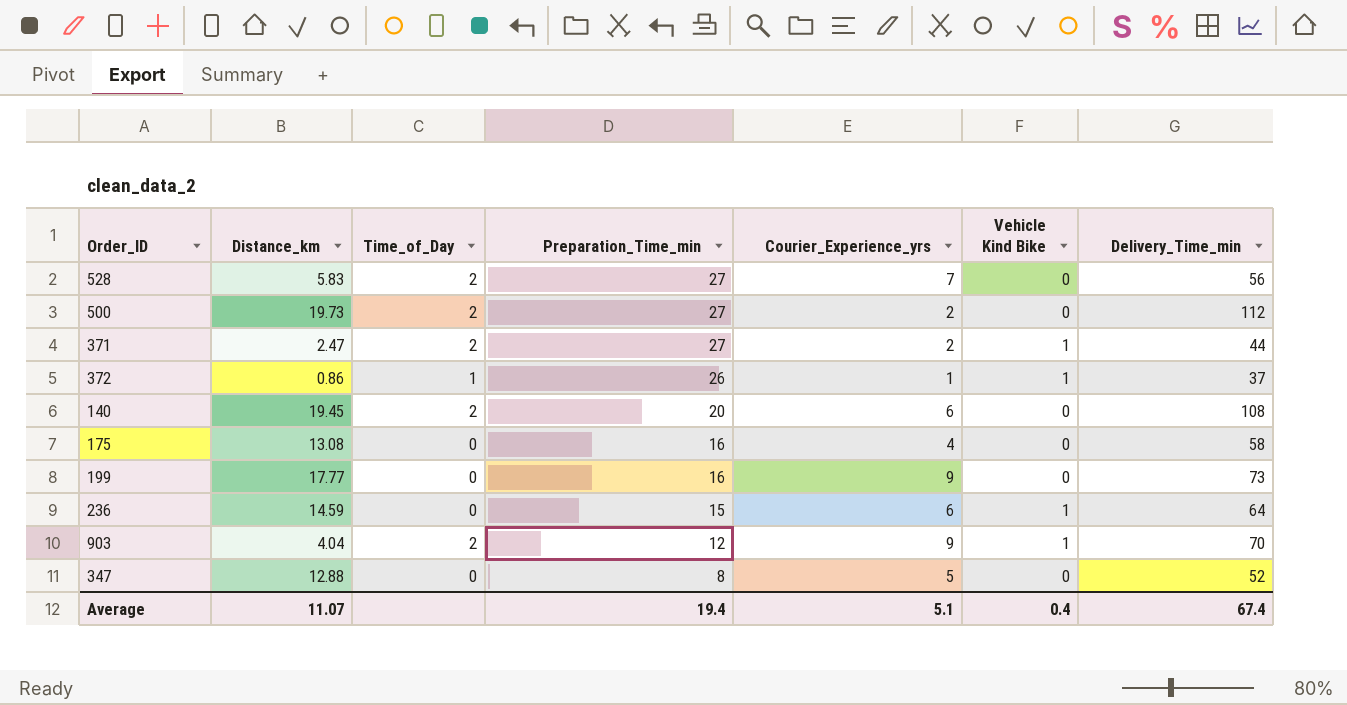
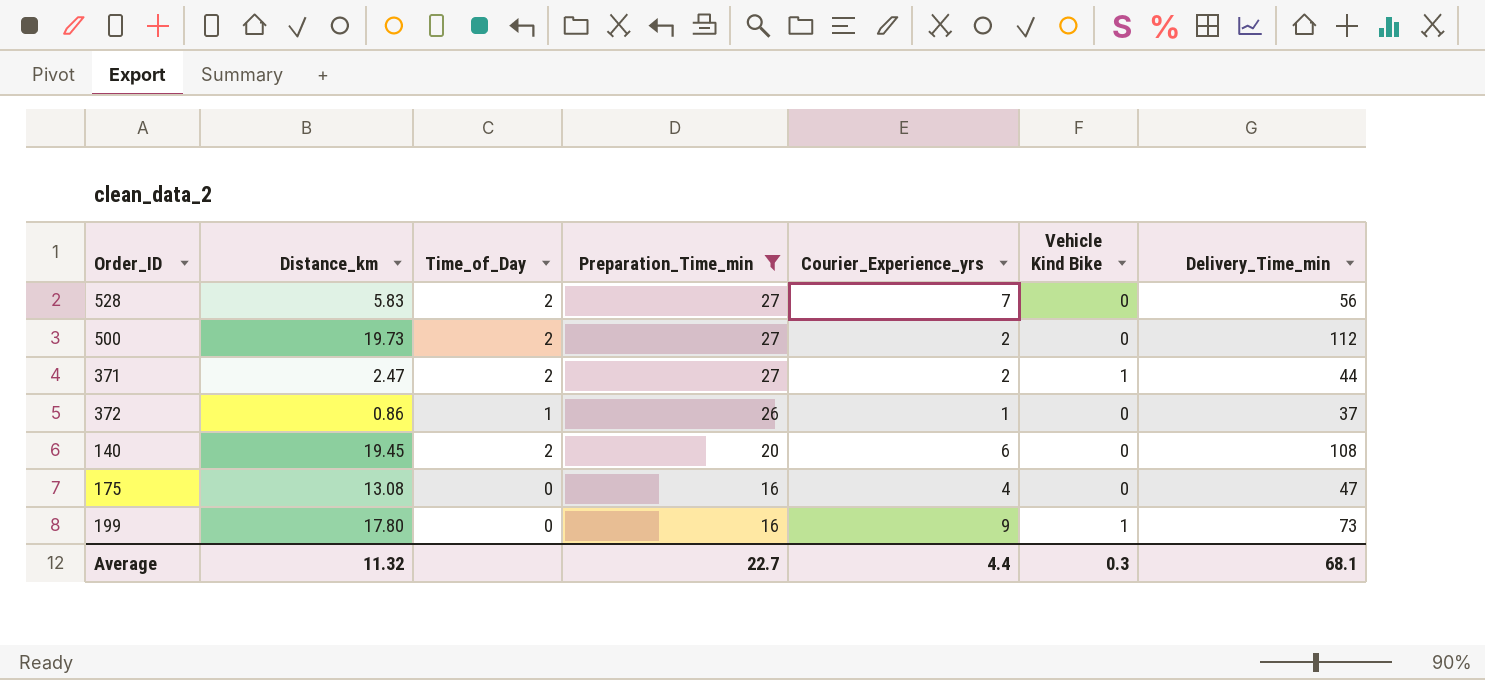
filter: none -> Preparation_Time_min >= 16
372 | Vehicle Kind Bike: 1 -> 0
175 | Delivery_Time_min: 58 -> 47
199 | Distance_km: 17.77 -> 17.80
199 | Vehicle Kind Bike: 0 -> 1
Average | Distance_km: 11.07 -> 11.32
Average | Preparation_Time_min: 19.4 -> 22.7
Average | Courier_Experience_yrs: 5.1 -> 4.4
Average | Vehicle Kind Bike: 0.4 -> 0.3
Average | Delivery_Time_min: 67.4 -> 68.1

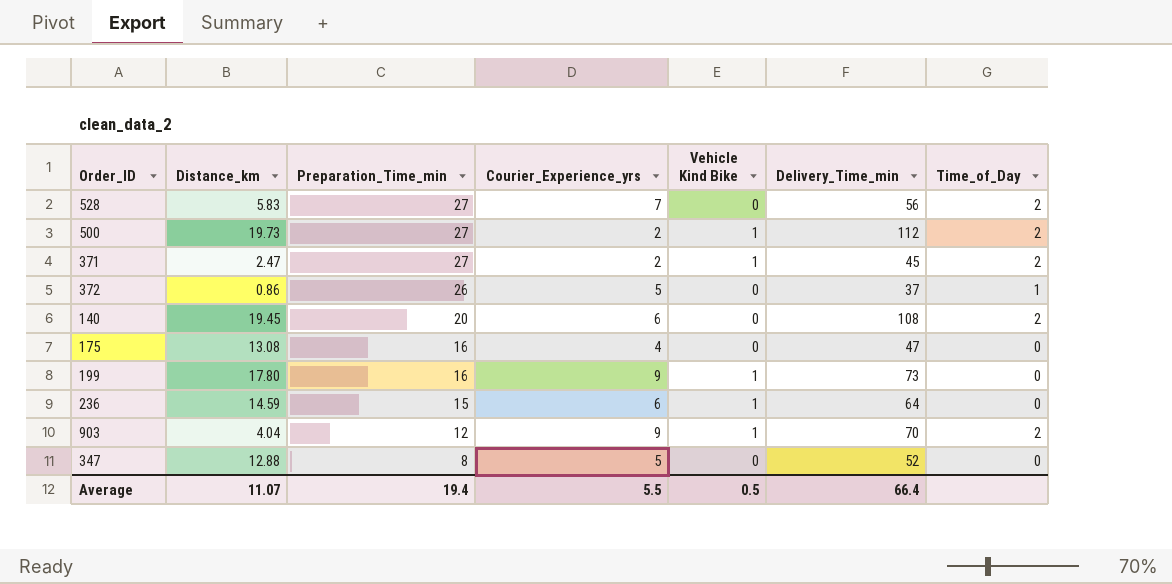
filter: Preparation_Time_min >= 16 -> none
column Time_of_Day | position: 3 -> 7
500 | Vehicle Kind Bike: 0 -> 1
371 | Delivery_Time_min: 44 -> 45
372 | Courier_Experience_yrs: 1 -> 5
Average | Distance_km: 11.32 -> 11.07
Average | Preparation_Time_min: 22.7 -> 19.4
Average | Courier_Experience_yrs: 4.4 -> 5.5
Average | Vehicle Kind Bike: 0.3 -> 0.5
Average | Delivery_Time_min: 68.1 -> 66.4

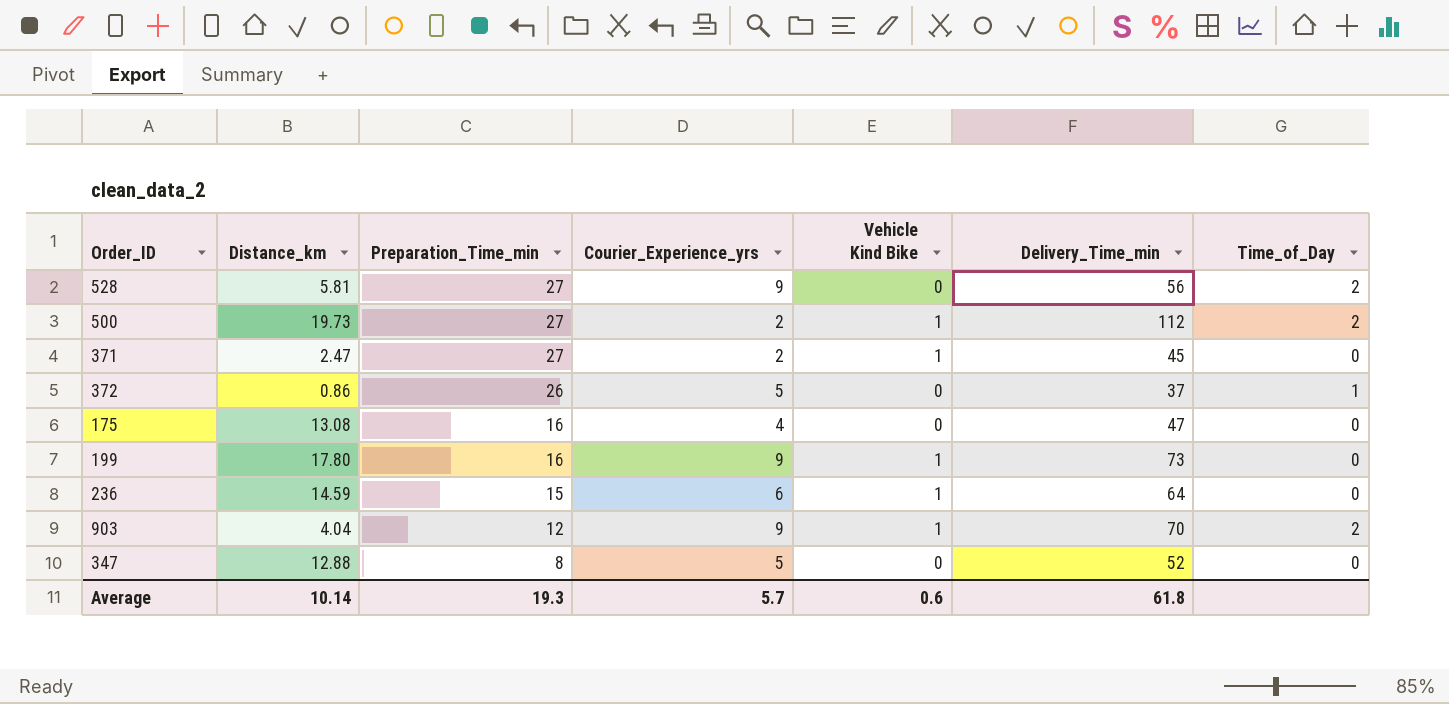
row 140: 19.45 | 20 | 6 | 0 | 108 | 2 -> none
528 | Distance_km: 5.83 -> 5.81
528 | Courier_Experience_yrs: 7 -> 9
371 | Time_of_Day: 2 -> 0
Average | Distance_km: 11.07 -> 10.14
Average | Preparation_Time_min: 19.4 -> 19.3
Average | Courier_Experience_yrs: 5.5 -> 5.7
Average | Vehicle Kind Bike: 0.5 -> 0.6
Average | Delivery_Time_min: 66.4 -> 61.8

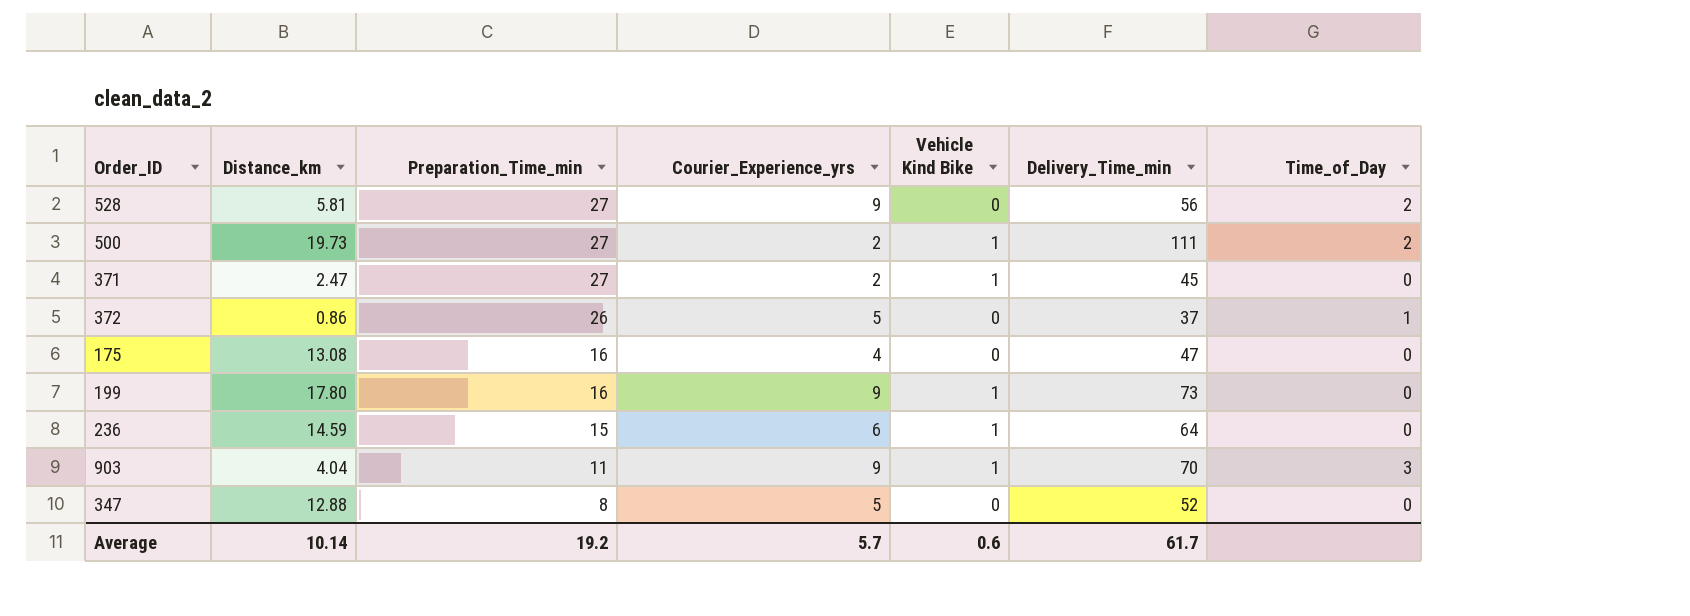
500 | Delivery_Time_min: 112 -> 111
903 | Preparation_Time_min: 12 -> 11
903 | Time_of_Day: 2 -> 3
Average | Preparation_Time_min: 19.3 -> 19.2
Average | Delivery_Time_min: 61.8 -> 61.7

